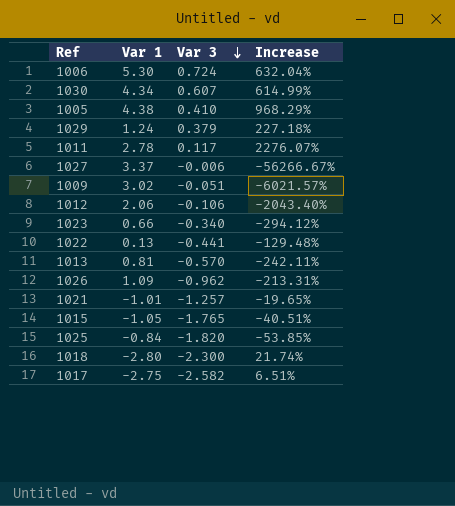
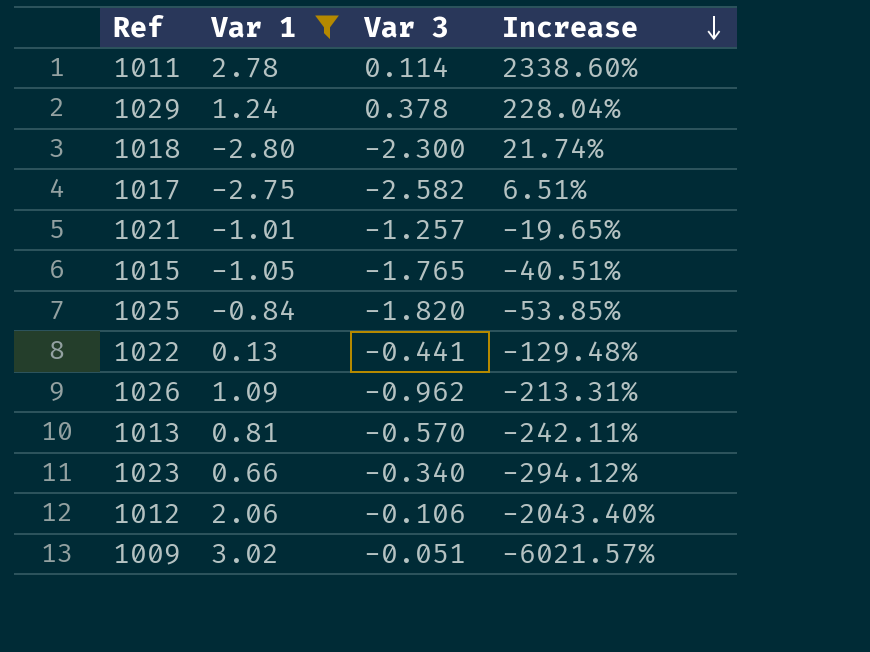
filter: none -> Var 1 <= 3.02
row order: Var 3 descending -> Increase descending
1011 | Var 3: 0.117 -> 0.114
1011 | Increase: 2276.07% -> 2338.60%
1029 | Var 3: 0.379 -> 0.378
1029 | Increase: 227.18% -> 228.04%

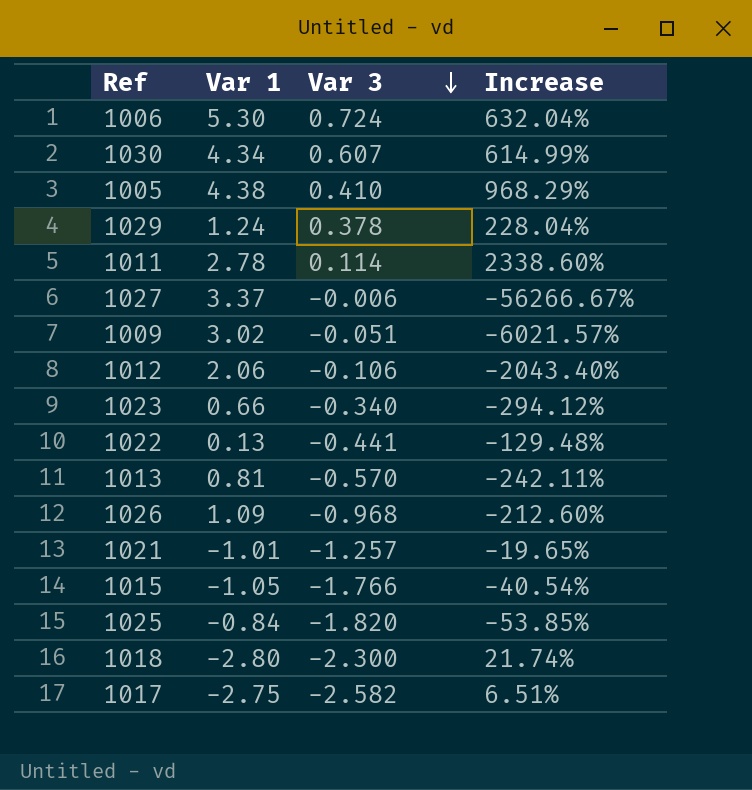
filter: Var 1 <= 3.02 -> none
row order: Increase descending -> Var 3 descending
1026 | Var 3: -0.962 -> -0.968
1026 | Increase: -213.31% -> -212.60%
1015 | Var 3: -1.765 -> -1.766
1015 | Increase: -40.51% -> -40.54%

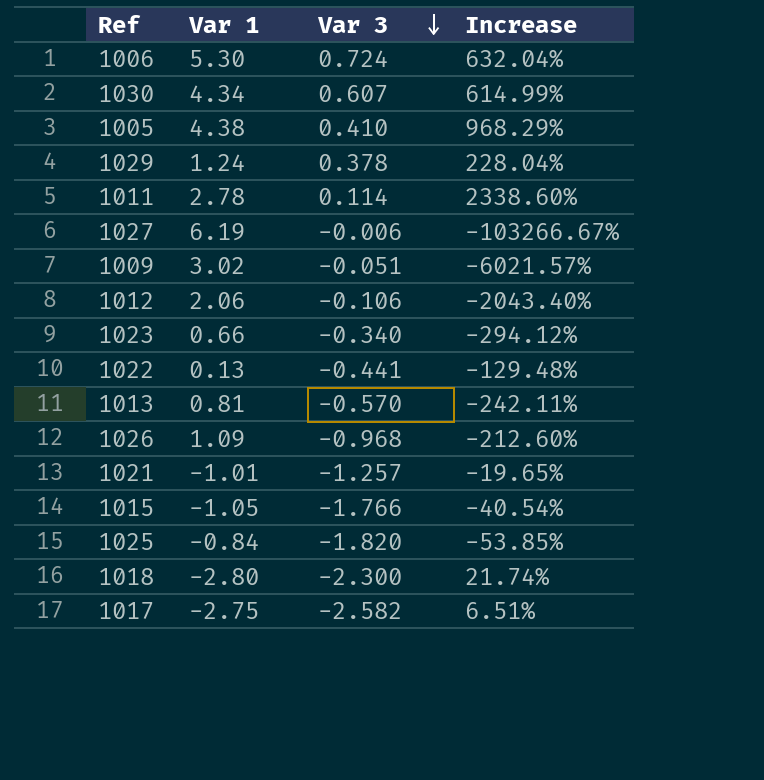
1027 | Var 1: 3.37 -> 6.19
1027 | Increase: -56266.67% -> -103266.67%

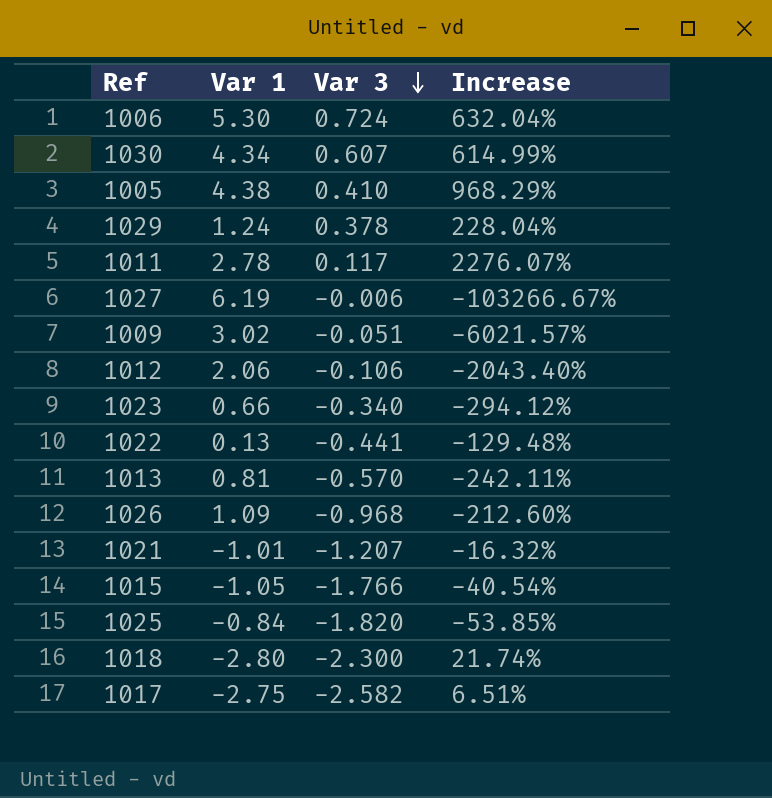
1011 | Var 3: 0.114 -> 0.117
1011 | Increase: 2338.60% -> 2276.07%
1021 | Var 3: -1.257 -> -1.207
1021 | Increase: -19.65% -> -16.32%

